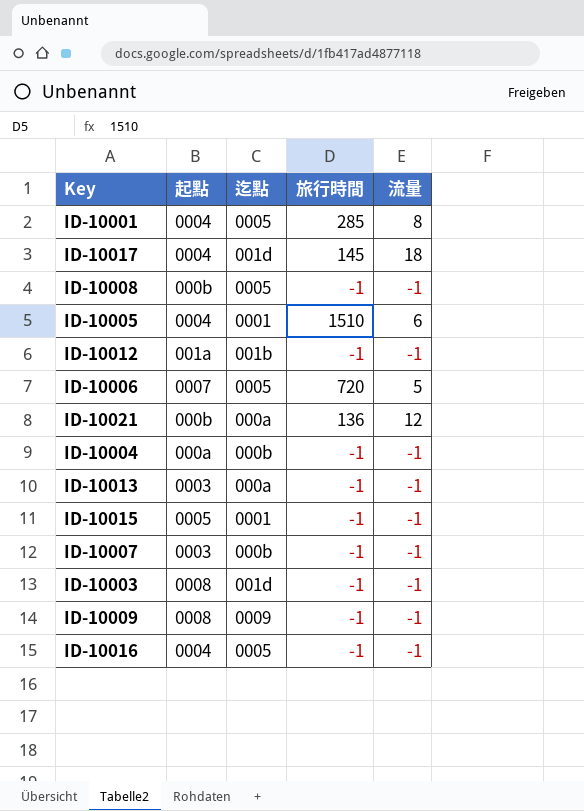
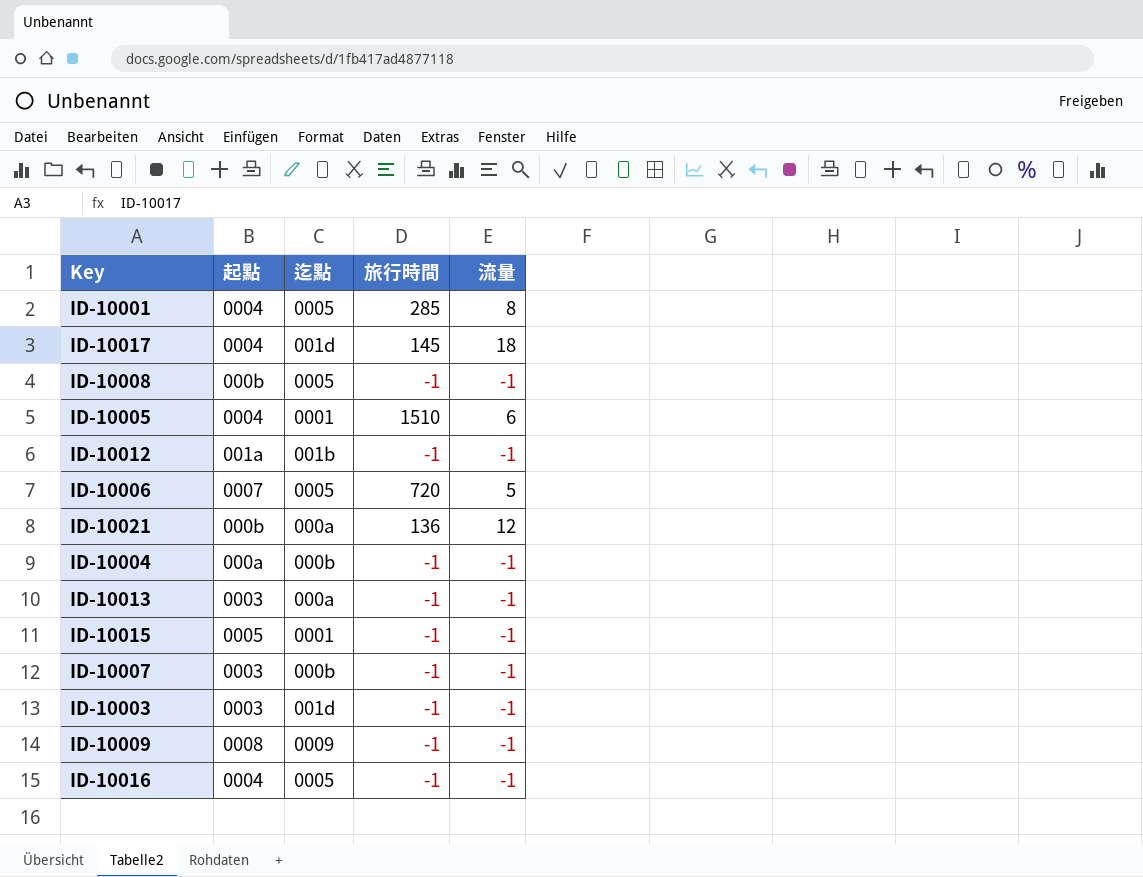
ID-10003 | 起點: 0008 -> 0003

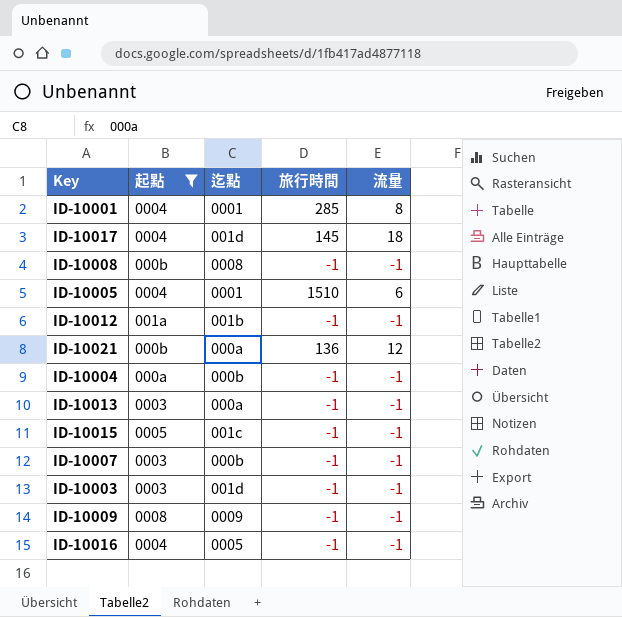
filter: none -> 起點 != 0007
ID-10001 | 迄點: 0005 -> 0001
ID-10008 | 迄點: 0005 -> 0008
ID-10015 | 迄點: 0001 -> 001c

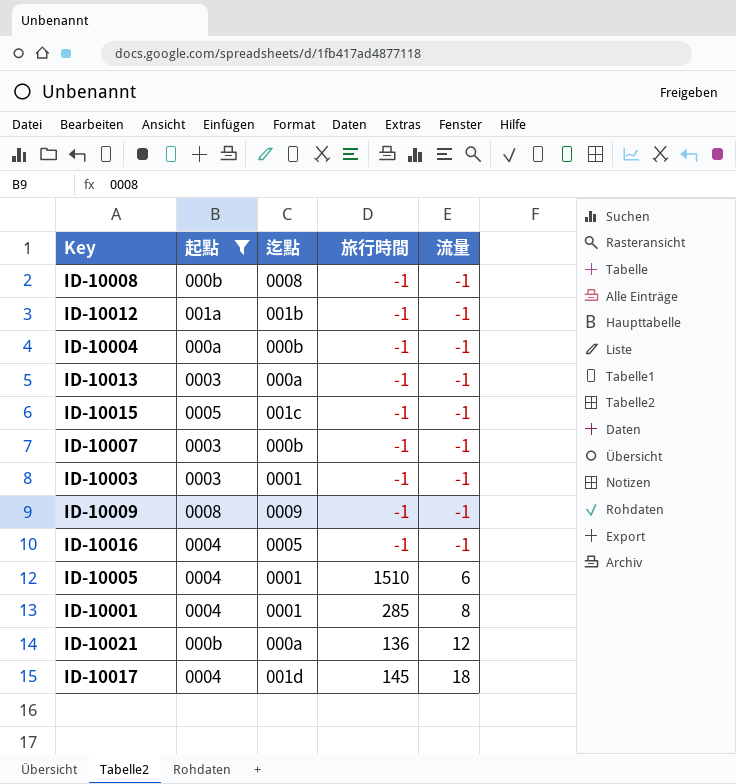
row order: none -> 流量 ascending
ID-10003 | 迄點: 001d -> 0001

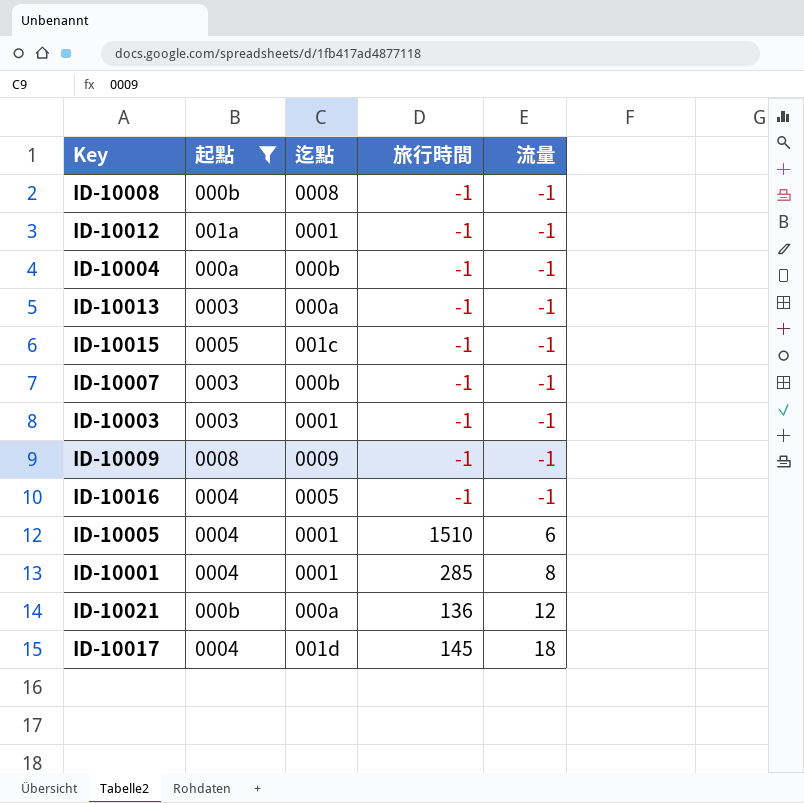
ID-10012 | 迄點: 001b -> 0001

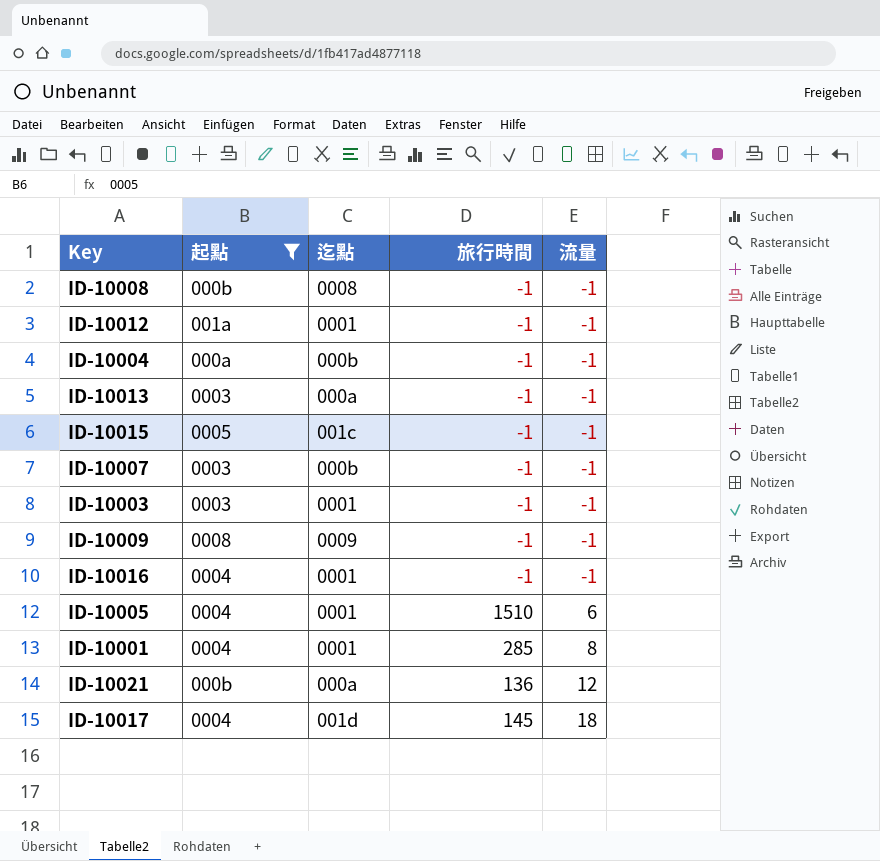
ID-10016 | 迄點: 0005 -> 0001

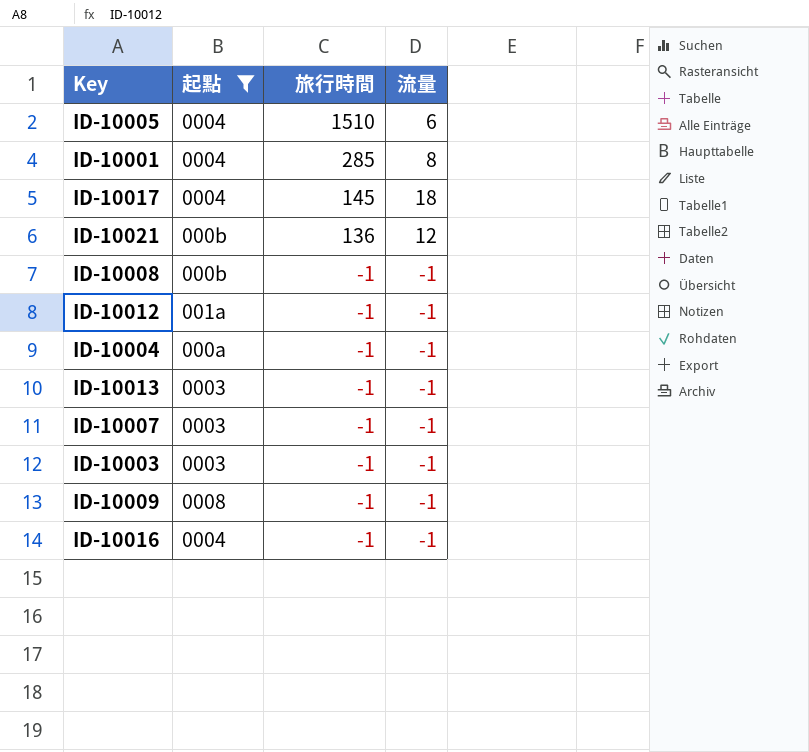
row order: 流量 ascending -> 旅行時間 descending
column 迄點 | position: 3 -> none
row ID-10015: 0005 | 001c | -1 | -1 -> none

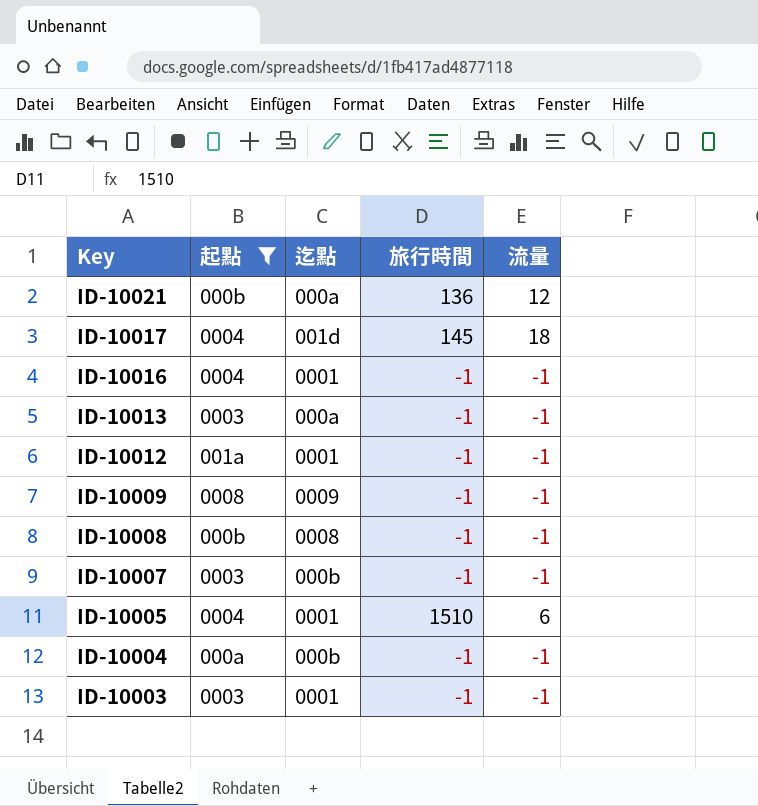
row order: 旅行時間 descending -> Key descending
column 迄點 | position: none -> 3
row ID-10001: 0004 | 285 | 8 -> none

